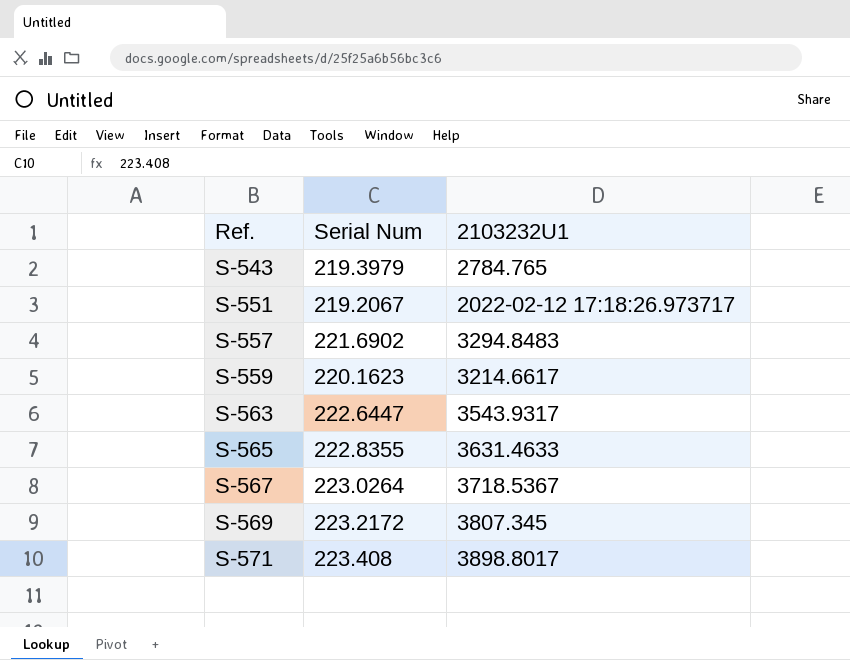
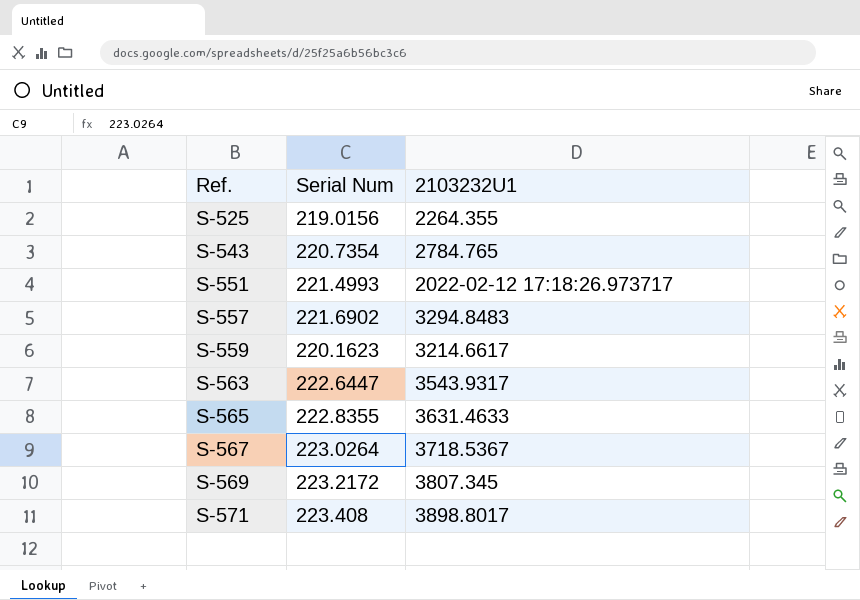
row S-525: none -> 219.0156 | 2264.355
S-543 | Serial Num: 219.3979 -> 220.7354
S-551 | Serial Num: 219.2067 -> 221.4993

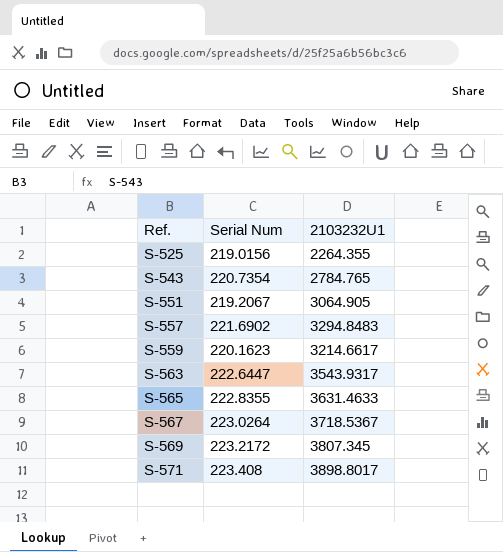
S-551 | Serial Num: 221.4993 -> 219.2067
S-551 | 2103232U1: 2022-02-12 17:18:26.973717 -> 3064.905

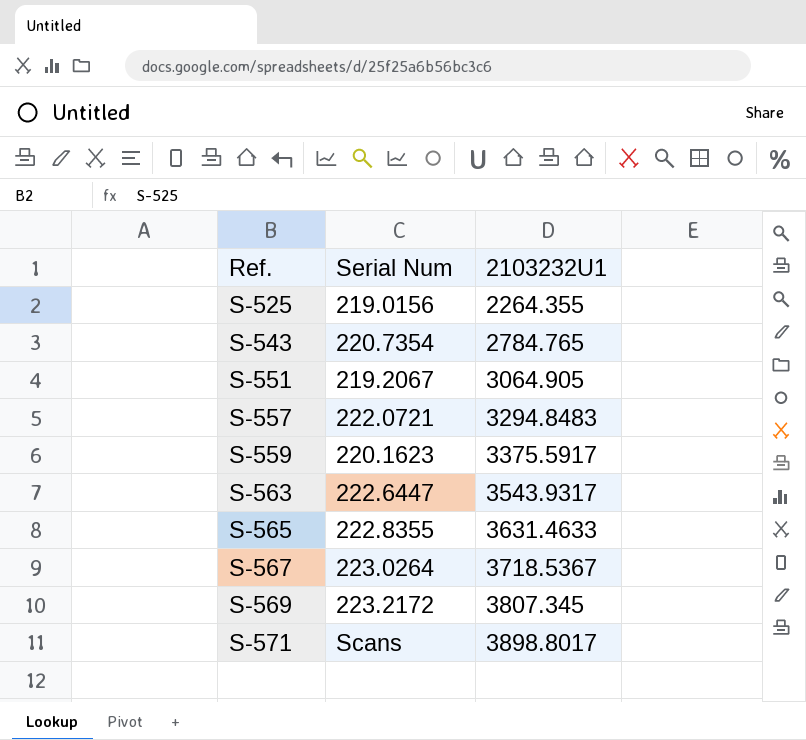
S-557 | Serial Num: 221.6902 -> 222.0721
S-559 | 2103232U1: 3214.6617 -> 3375.5917
S-571 | Serial Num: 223.408 -> Scans

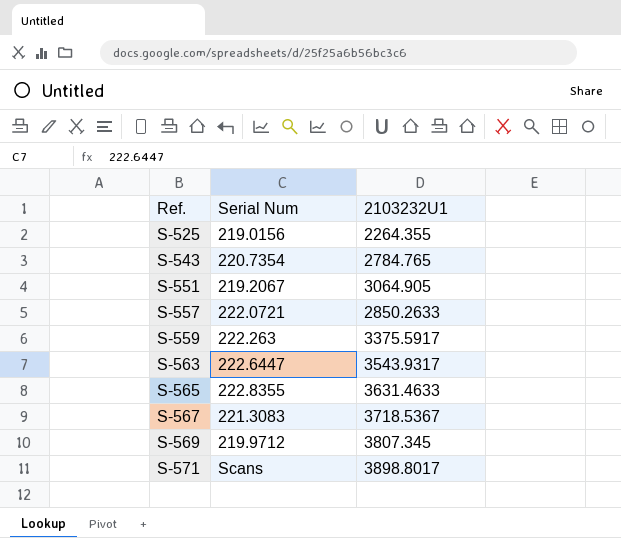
S-557 | 2103232U1: 3294.8483 -> 2850.2633
S-559 | Serial Num: 220.1623 -> 222.263
S-567 | Serial Num: 223.0264 -> 221.3083
S-569 | Serial Num: 223.2172 -> 219.9712

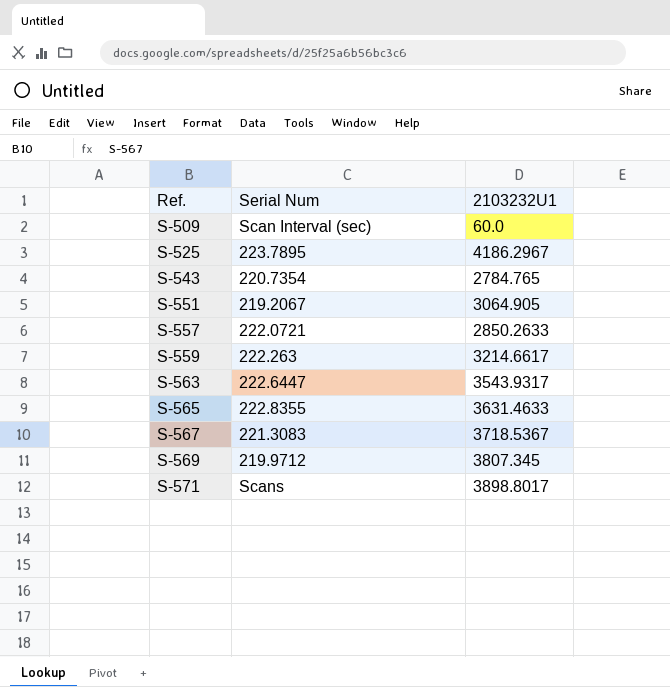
row S-509: none -> Scan Interval (sec) | 60.0
S-525 | Serial Num: 219.0156 -> 223.7895
S-525 | 2103232U1: 2264.355 -> 4186.2967
S-559 | 2103232U1: 3375.5917 -> 3214.6617

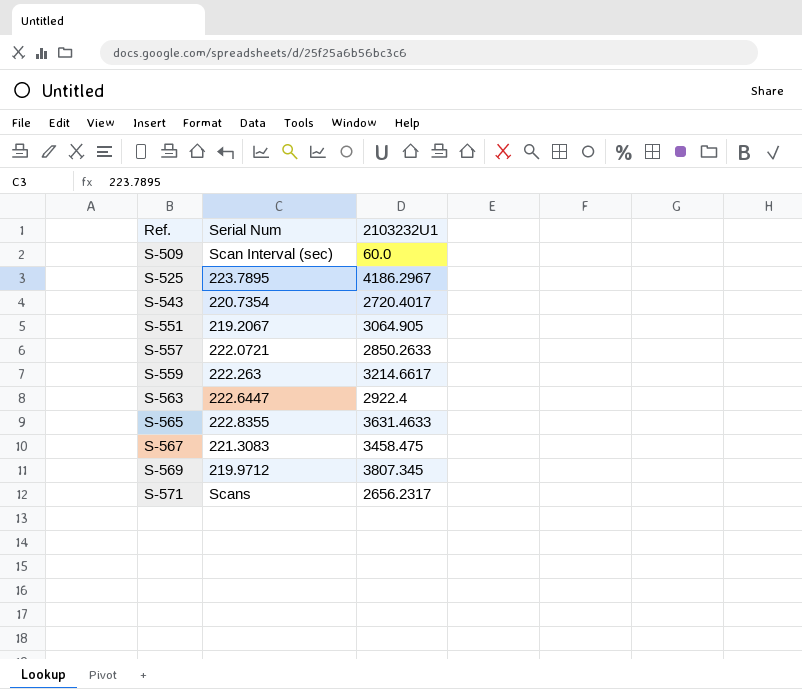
S-543 | 2103232U1: 2784.765 -> 2720.4017
S-563 | 2103232U1: 3543.9317 -> 2922.4
S-567 | 2103232U1: 3718.5367 -> 3458.475
S-571 | 2103232U1: 3898.8017 -> 2656.2317

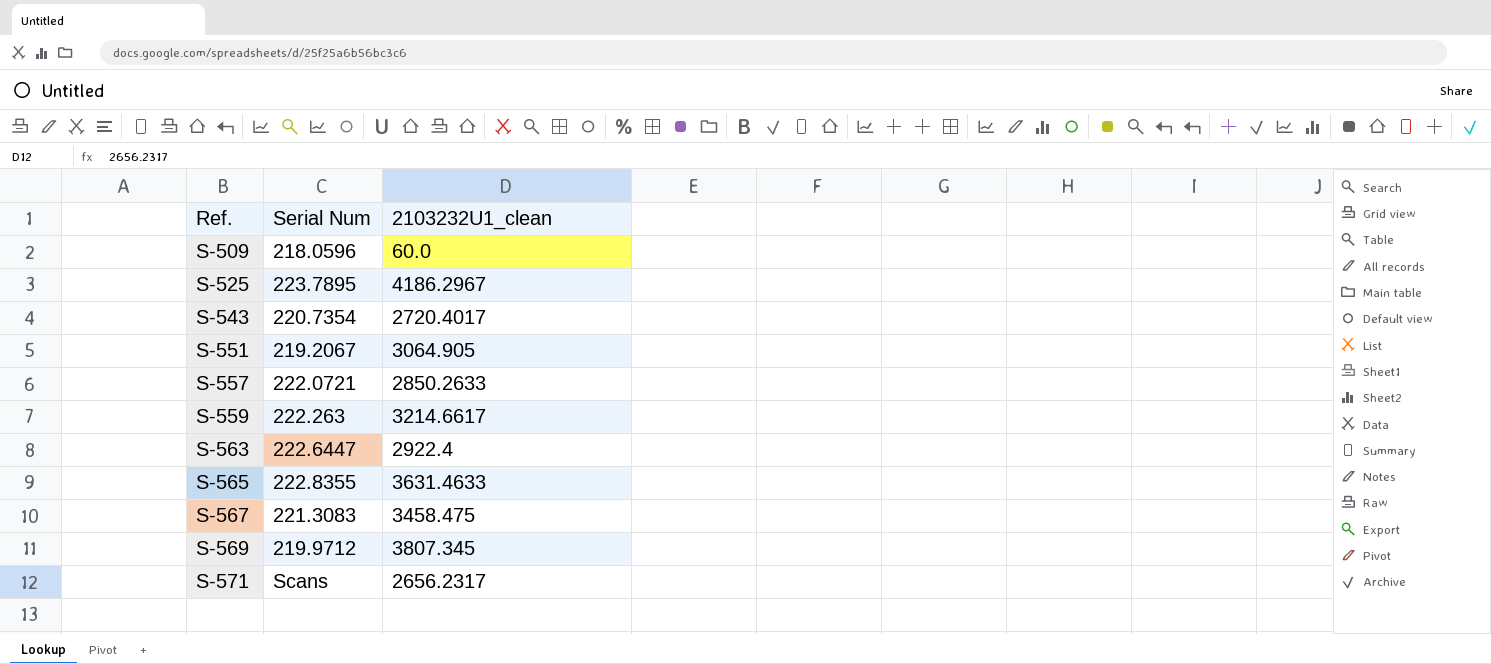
column name: 2103232U1 -> 2103232U1_clean
S-509 | Serial Num: Scan Interval (sec) -> 218.0596

